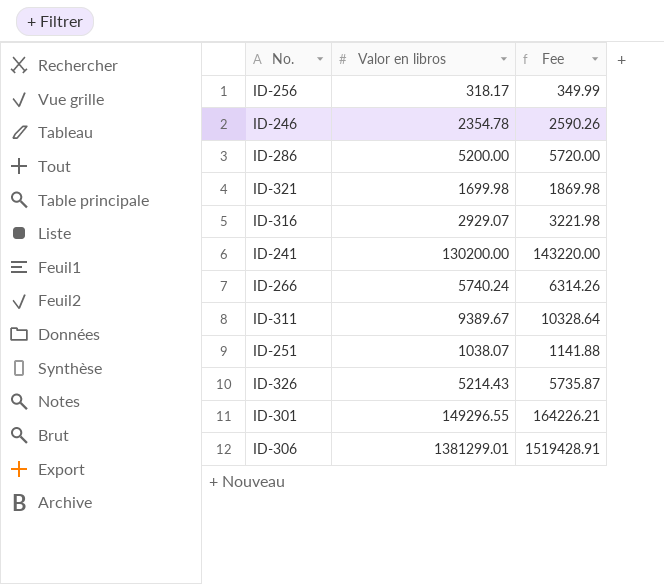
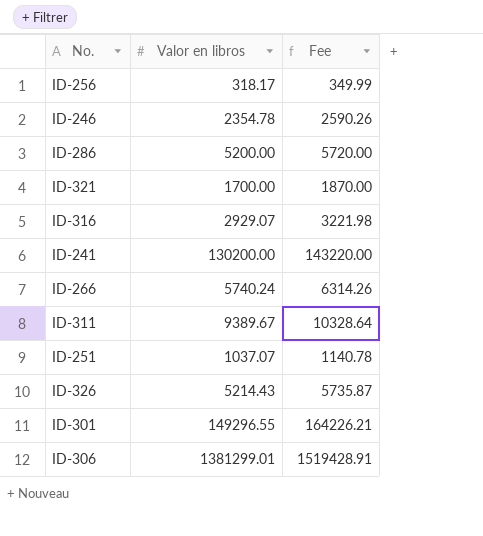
ID-321 | Valor en libros: 1699.98 -> 1700.00
ID-321 | Fee: 1869.98 -> 1870.00
ID-251 | Valor en libros: 1038.07 -> 1037.07
ID-251 | Fee: 1141.88 -> 1140.78

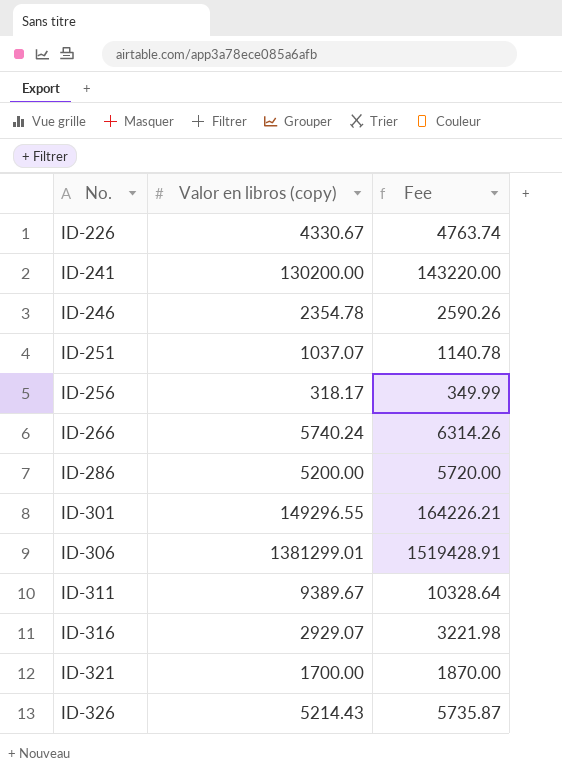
row order: none -> No. ascending
column name: Valor en libros -> Valor en libros (copy)
row ID-226: none -> 4330.67 | 4763.74

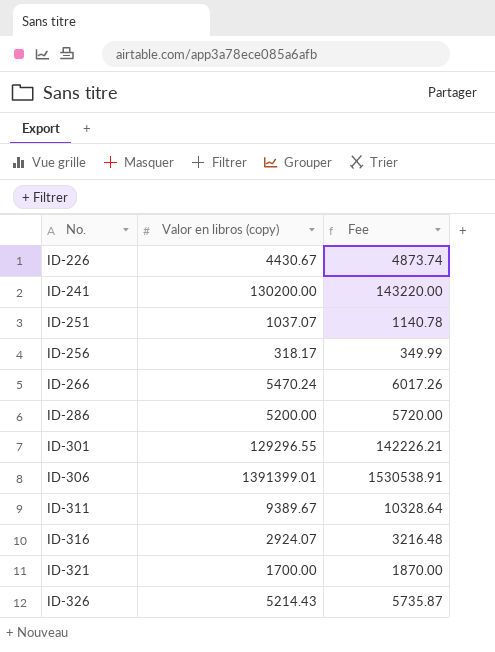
row ID-246: 2354.78 | 2590.26 -> none
ID-226 | Valor en libros (copy): 4330.67 -> 4430.67
ID-226 | Fee: 4763.74 -> 4873.74
ID-266 | Valor en libros (copy): 5740.24 -> 5470.24
ID-266 | Fee: 6314.26 -> 6017.26
ID-301 | Valor en libros (copy): 149296.55 -> 129296.55
ID-301 | Fee: 164226.21 -> 142226.21
ID-306 | Valor en libros (copy): 1381299.01 -> 1391399.01
ID-306 | Fee: 1519428.91 -> 1530538.91
ID-316 | Valor en libros (copy): 2929.07 -> 2924.07
ID-316 | Fee: 3221.98 -> 3216.48

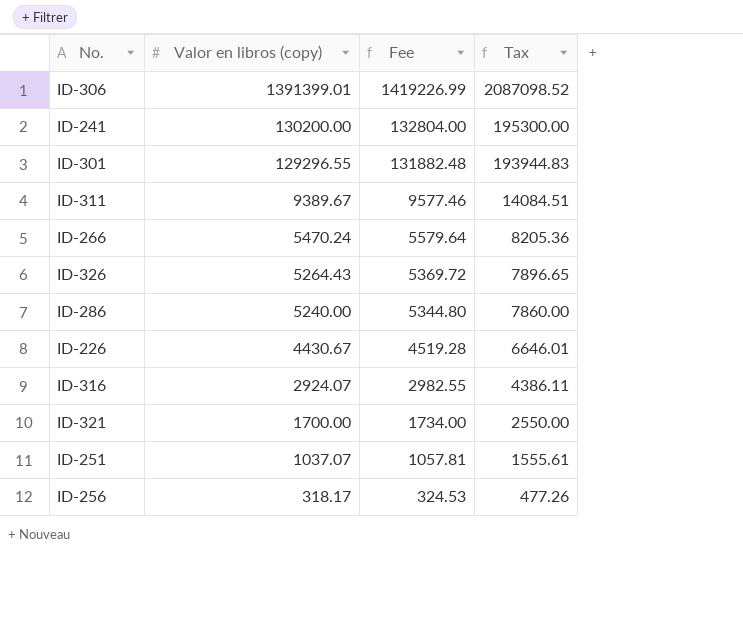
row order: No. ascending -> Valor en libros (copy) descending
column Fee | formula: [Valor en libros (copy)] * 1.1 -> [Valor en libros (copy)] * 1.02
column Tax | formula: none -> [Valor en libros (copy)] * 1.5
ID-326 | Valor en libros (copy): 5214.43 -> 5264.43
ID-286 | Valor en libros (copy): 5200.00 -> 5240.00

